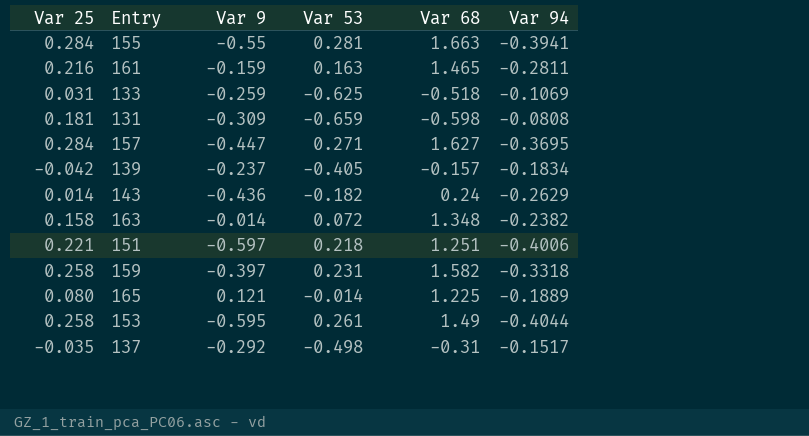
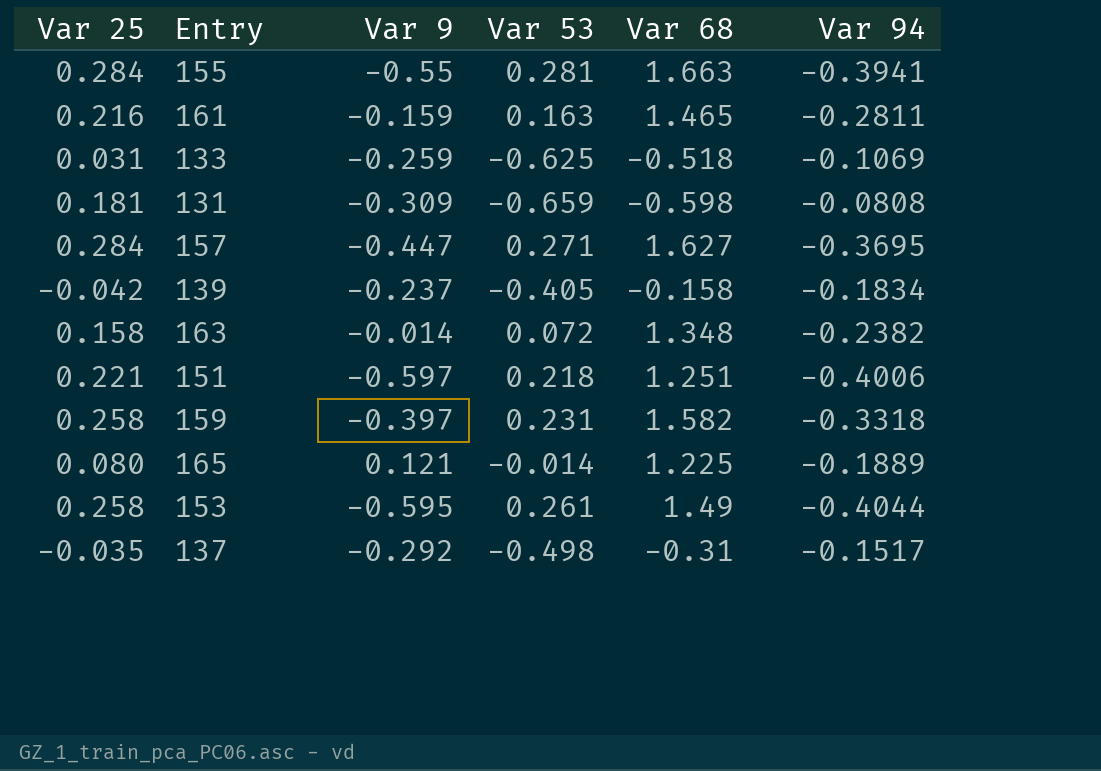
row 143: 0.014 | -0.436 | -0.182 | 0.24 | -0.2629 -> none
139 | Var 68: -0.157 -> -0.158

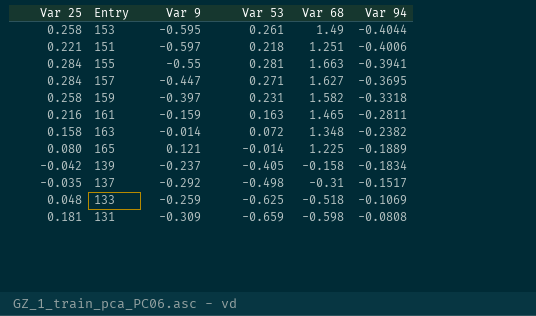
row order: none -> Var 94 ascending
133 | Var 25: 0.031 -> 0.048

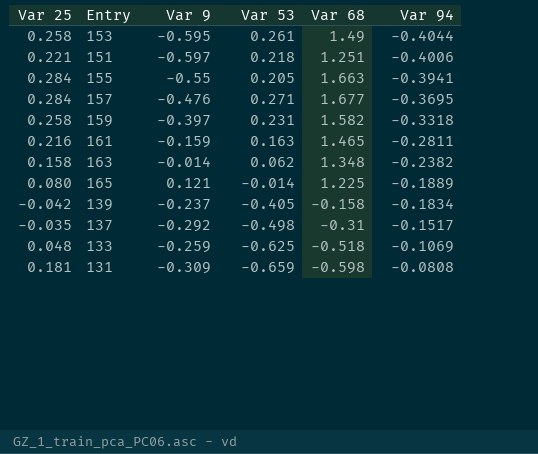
155 | Var 53: 0.281 -> 0.205
157 | Var 9: -0.447 -> -0.476
157 | Var 68: 1.627 -> 1.677
163 | Var 53: 0.072 -> 0.062

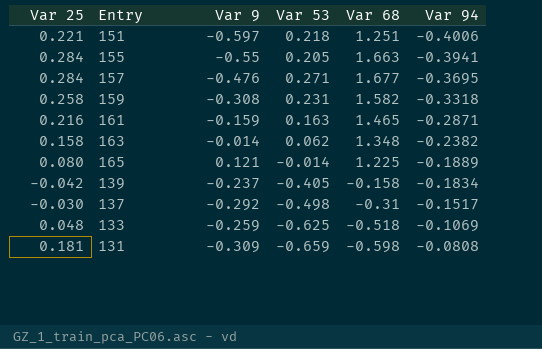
row 153: 0.258 | -0.595 | 0.261 | 1.49 | -0.4044 -> none
159 | Var 9: -0.397 -> -0.308
161 | Var 94: -0.2811 -> -0.2871
137 | Var 25: -0.035 -> -0.030

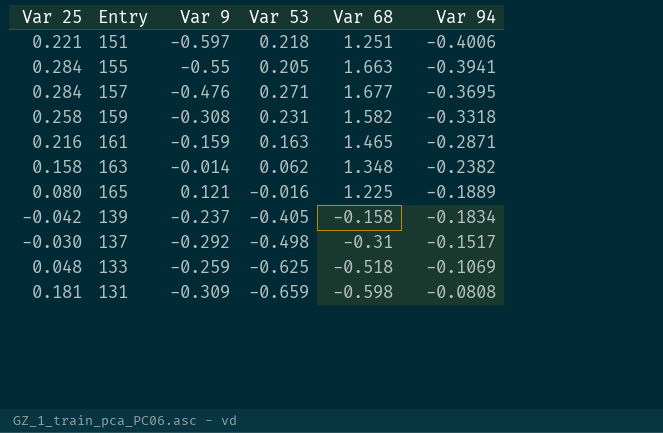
165 | Var 53: -0.014 -> -0.016

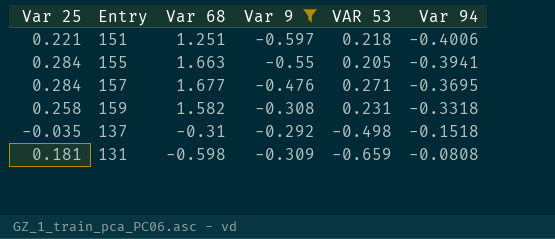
filter: none -> Var 9 <= -0.292
column Var 68 | position: 5 -> 3
column name: Var 53 -> VAR 53
137 | Var 25: -0.030 -> -0.035
137 | Var 94: -0.1517 -> -0.1518

